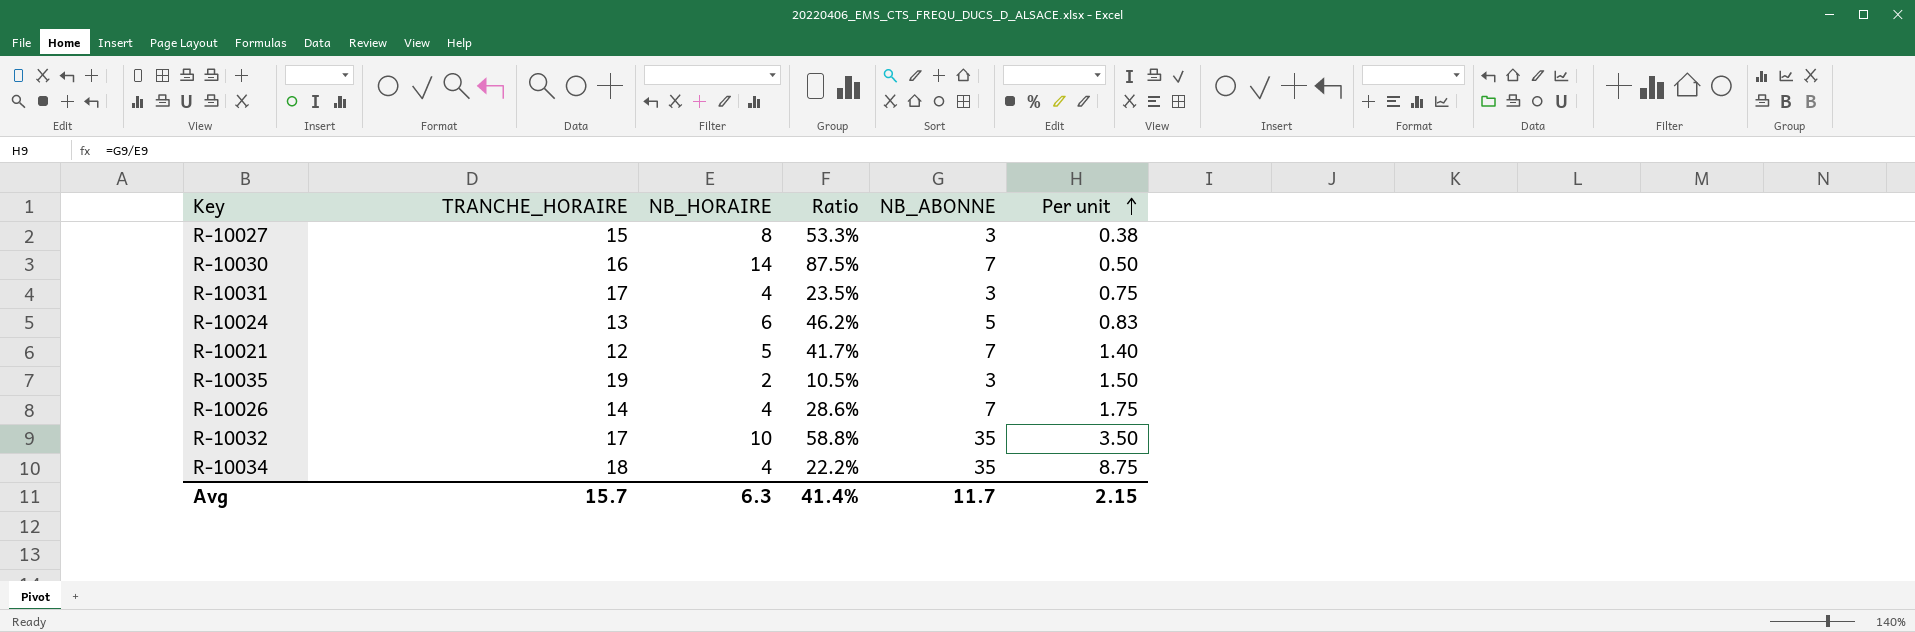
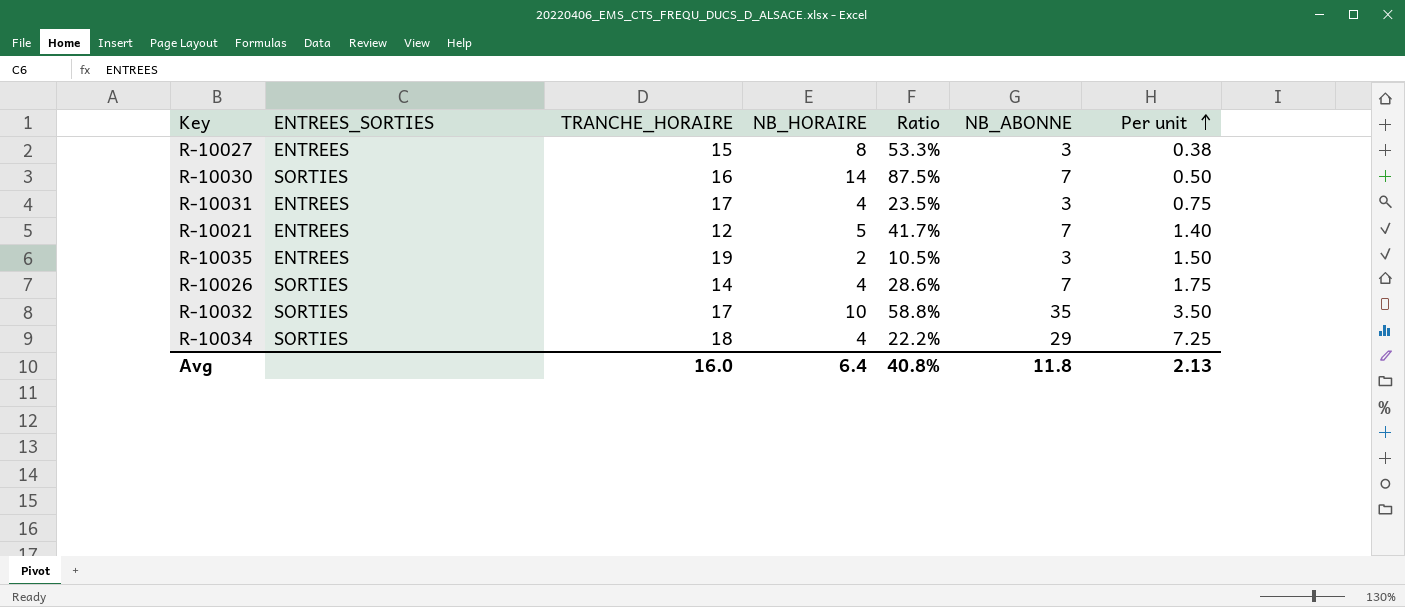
column ENTREES_SORTIES | position: none -> 2
row R-10024: 13 | 6 | 46.2% | 5 | 0.83 -> none
R-10034 | NB_ABONNE: 35 -> 29
R-10034 | Per unit: 8.75 -> 7.25
Avg | TRANCHE_HORAIRE: 15.7 -> 16.0
Avg | NB_HORAIRE: 6.3 -> 6.4
Avg | Ratio: 41.4% -> 40.8%
Avg | NB_ABONNE: 11.7 -> 11.8
Avg | Per unit: 2.15 -> 2.13

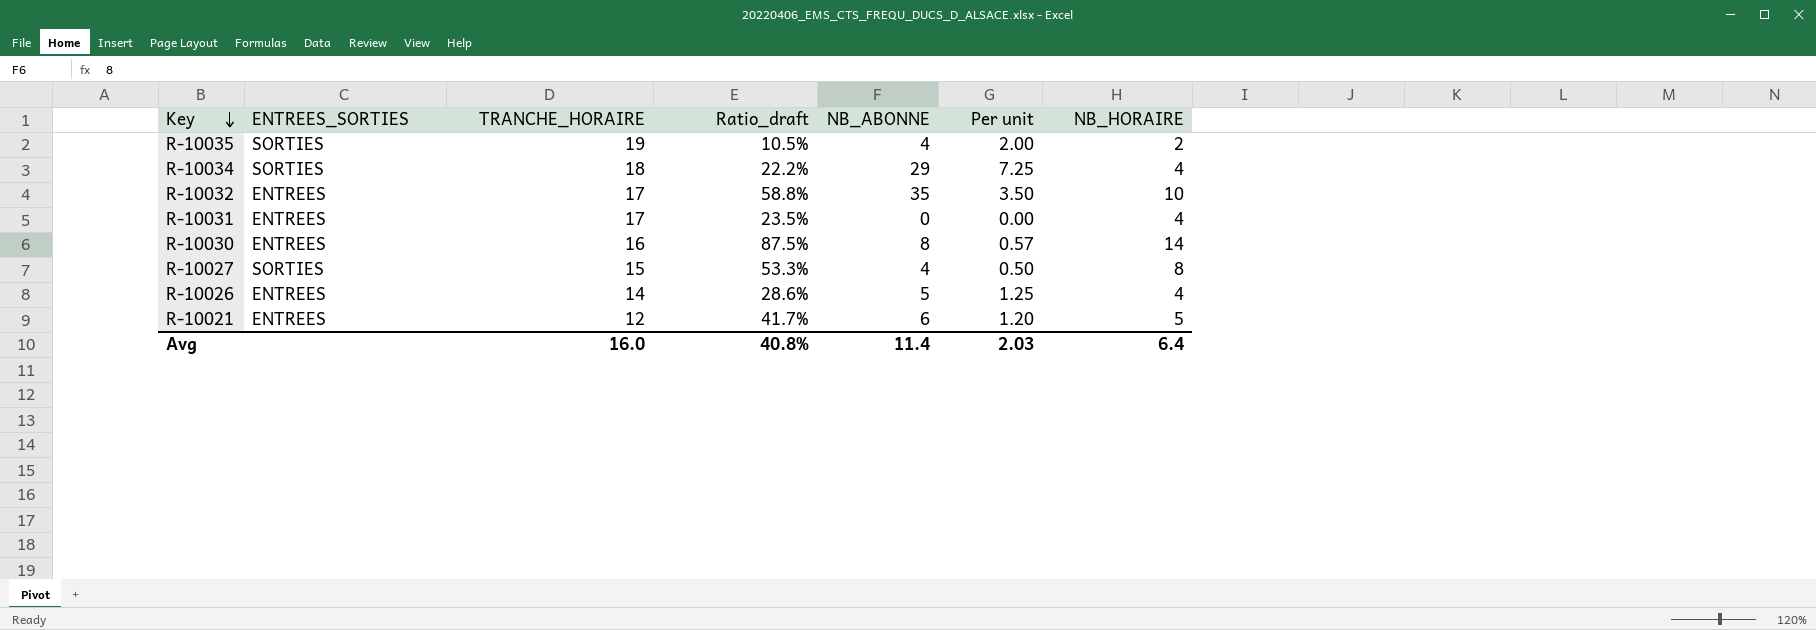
row order: Per unit ascending -> Key descending
column name: Ratio -> Ratio_draft
column NB_HORAIRE | position: 4 -> 7
R-10035 | ENTREES_SORTIES: ENTREES -> SORTIES
R-10035 | NB_ABONNE: 3 -> 4
R-10035 | Per unit: 1.50 -> 2.00
R-10032 | ENTREES_SORTIES: SORTIES -> ENTREES
R-10031 | NB_ABONNE: 3 -> 0
R-10031 | Per unit: 0.75 -> 0.00
R-10030 | ENTREES_SORTIES: SORTIES -> ENTREES
R-10030 | NB_ABONNE: 7 -> 8
R-10030 | Per unit: 0.50 -> 0.57
R-10027 | ENTREES_SORTIES: ENTREES -> SORTIES
R-10027 | NB_ABONNE: 3 -> 4
R-10027 | Per unit: 0.38 -> 0.50
R-10026 | ENTREES_SORTIES: SORTIES -> ENTREES
R-10026 | NB_ABONNE: 7 -> 5
R-10026 | Per unit: 1.75 -> 1.25
R-10021 | NB_ABONNE: 7 -> 6
R-10021 | Per unit: 1.40 -> 1.20
Avg | NB_ABONNE: 11.8 -> 11.4
Avg | Per unit: 2.13 -> 2.03

